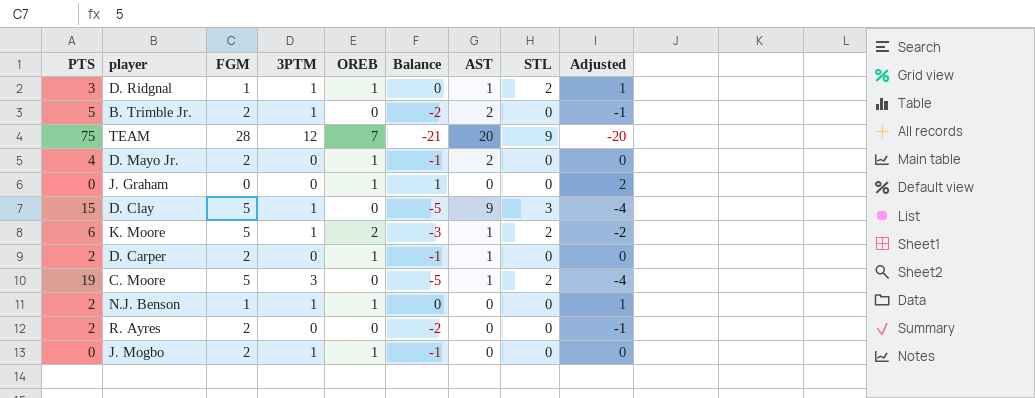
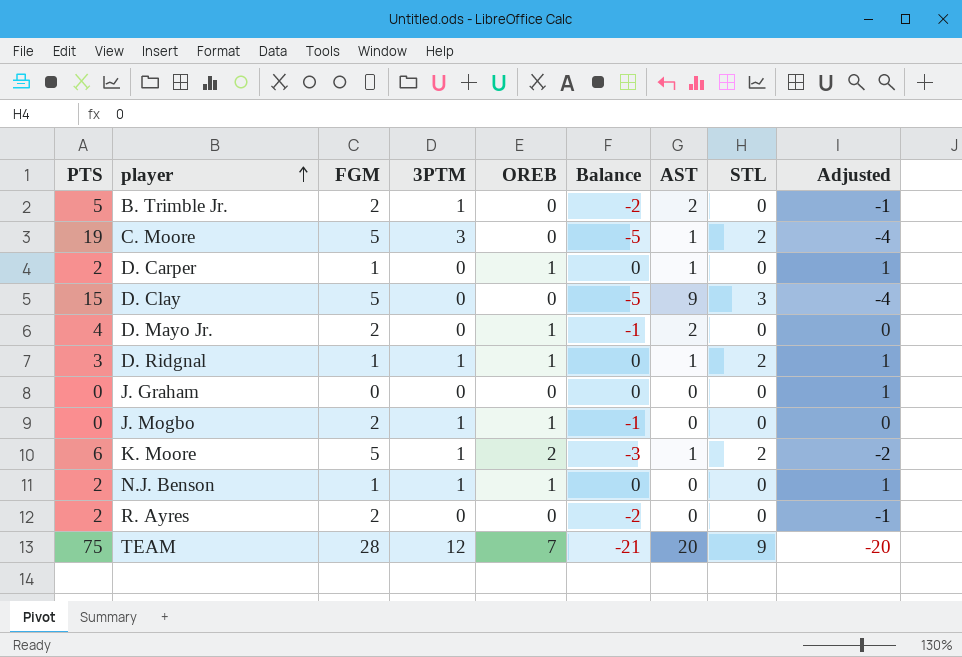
row order: none -> player ascending
D. Carper | FGM: 2 -> 1
D. Carper | Balance: -1 -> 0
D. Carper | Adjusted: 0 -> 1
D. Clay | 3PTM: 1 -> 0
J. Graham | OREB: 1 -> 0
J. Graham | Balance: 1 -> 0
J. Graham | Adjusted: 2 -> 1

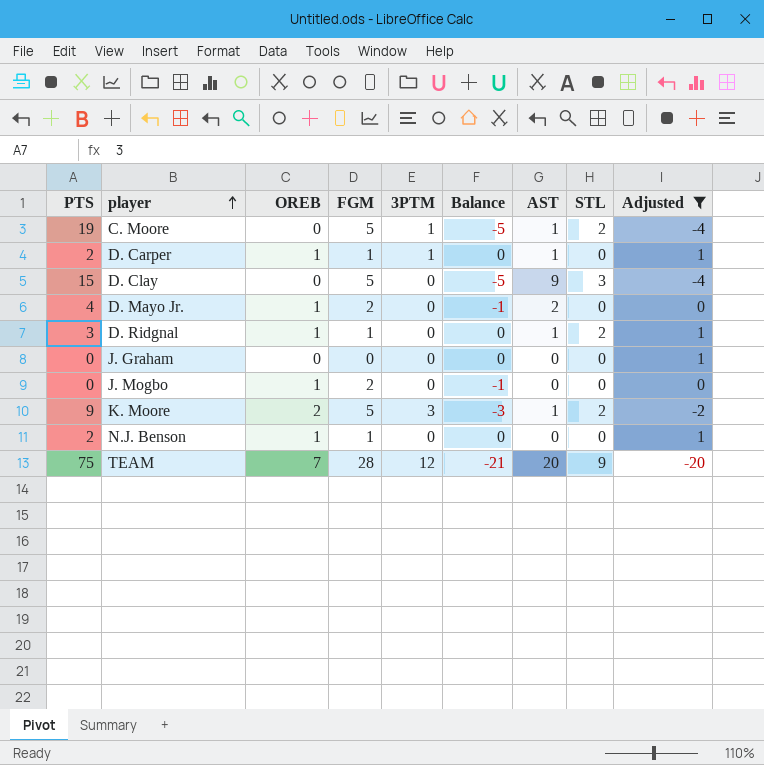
filter: none -> Adjusted != -1
column OREB | position: 5 -> 3
C. Moore | 3PTM: 3 -> 1
D. Carper | 3PTM: 0 -> 1
D. Ridgnal | 3PTM: 1 -> 0
J. Mogbo | 3PTM: 1 -> 0
K. Moore | PTS: 6 -> 9
K. Moore | 3PTM: 1 -> 3
N.J. Benson | 3PTM: 1 -> 0

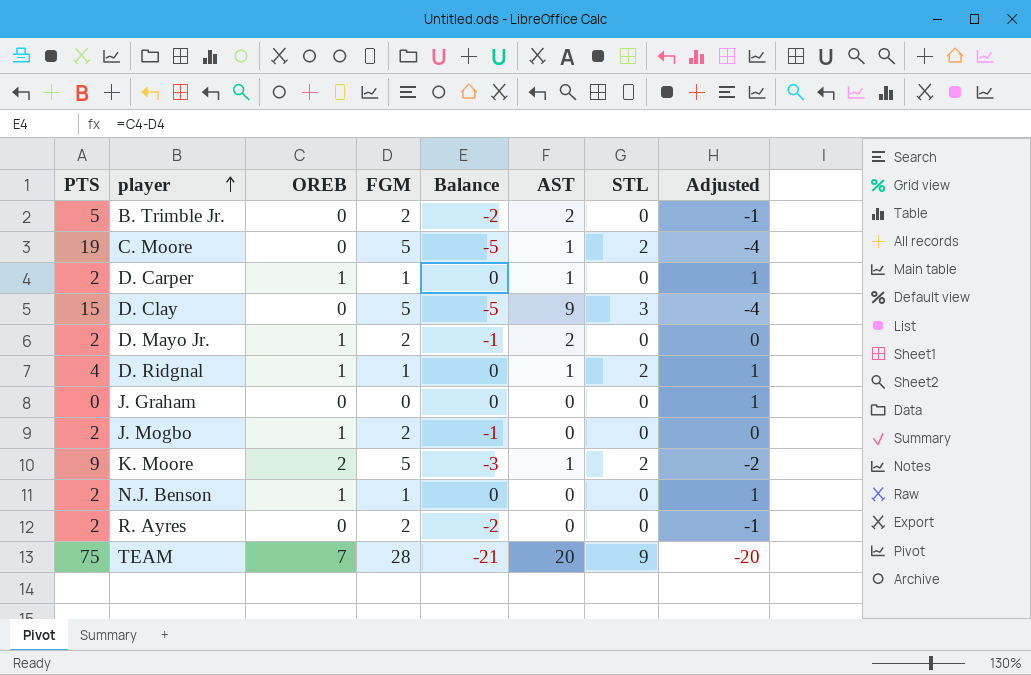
filter: Adjusted != -1 -> none
column 3PTM | position: 5 -> none
D. Mayo Jr. | PTS: 4 -> 2
D. Ridgnal | PTS: 3 -> 4
J. Mogbo | PTS: 0 -> 2

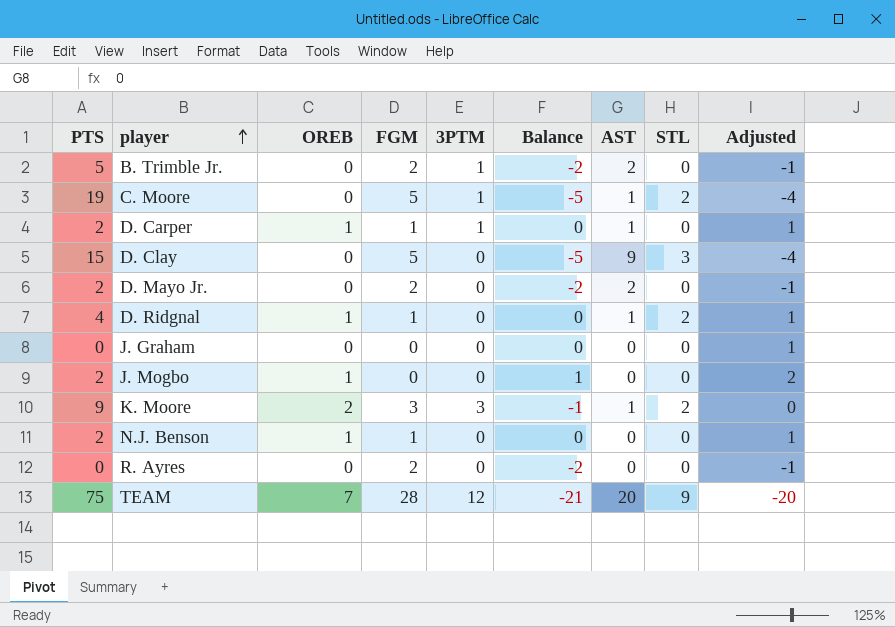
column 3PTM | position: none -> 5
D. Mayo Jr. | OREB: 1 -> 0
D. Mayo Jr. | Balance: -1 -> -2
D. Mayo Jr. | Adjusted: 0 -> -1
J. Mogbo | FGM: 2 -> 0
J. Mogbo | Balance: -1 -> 1
J. Mogbo | Adjusted: 0 -> 2
K. Moore | FGM: 5 -> 3
K. Moore | Balance: -3 -> -1
K. Moore | Adjusted: -2 -> 0
R. Ayres | PTS: 2 -> 0

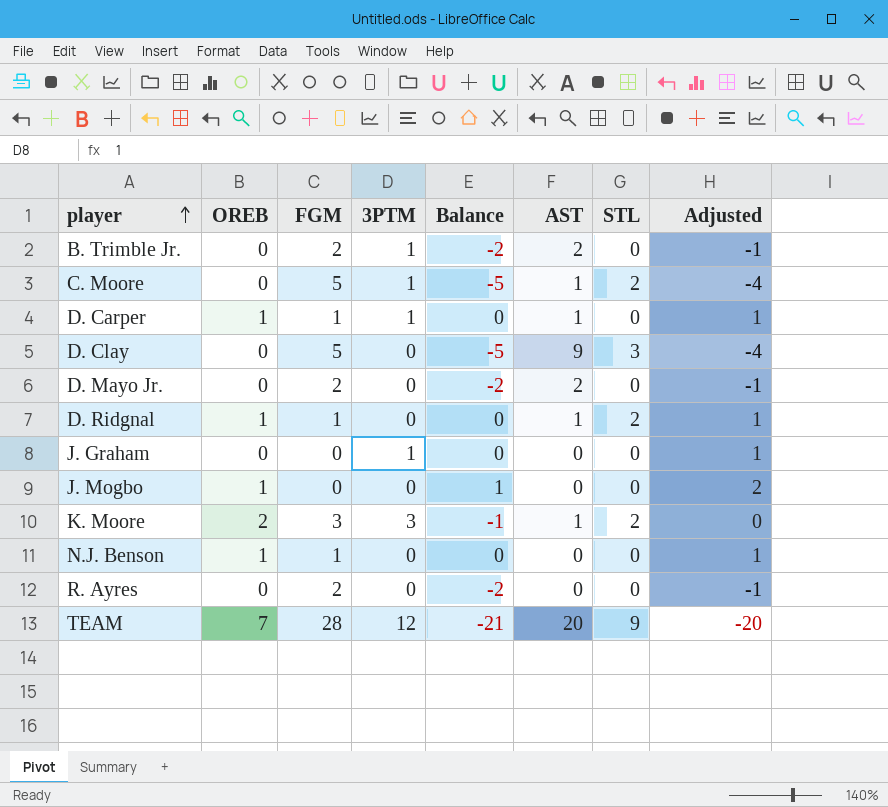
column PTS | position: 1 -> none
J. Graham | 3PTM: 0 -> 1

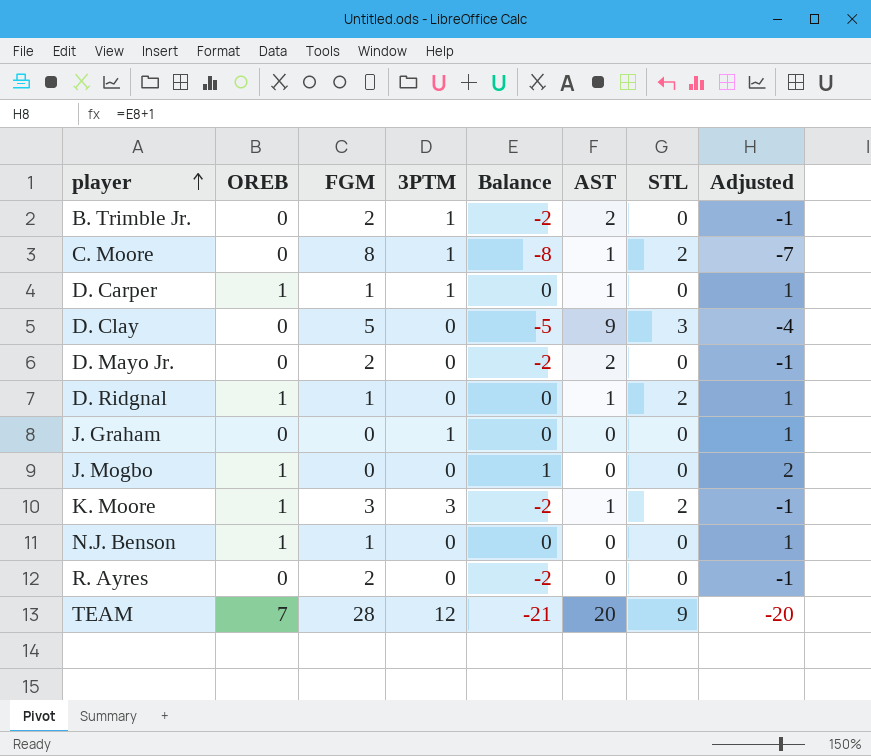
C. Moore | FGM: 5 -> 8
C. Moore | Balance: -5 -> -8
C. Moore | Adjusted: -4 -> -7
K. Moore | OREB: 2 -> 1
K. Moore | Balance: -1 -> -2
K. Moore | Adjusted: 0 -> -1

